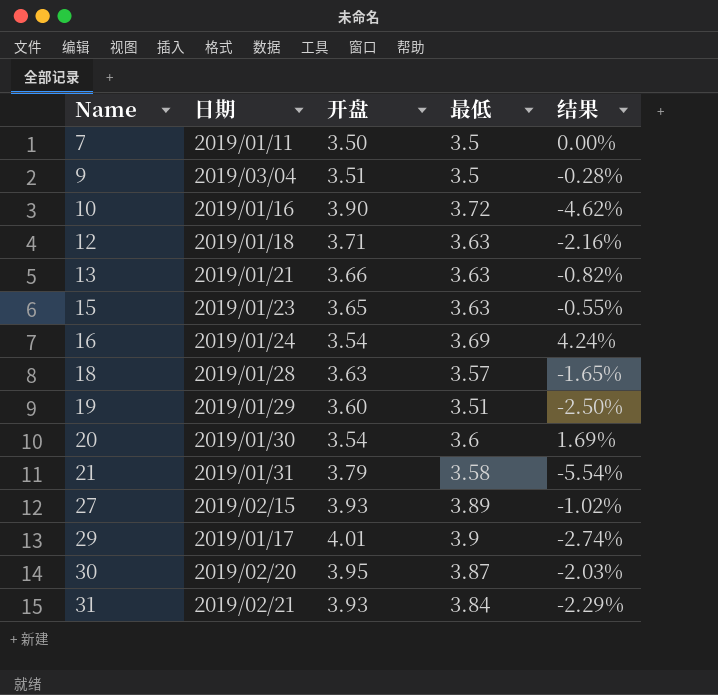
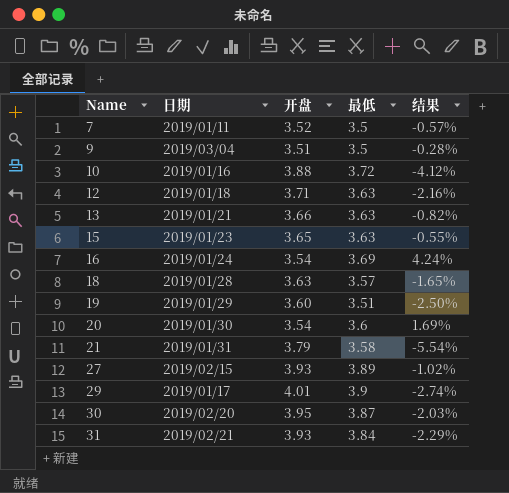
7 | 开盘: 3.50 -> 3.52
7 | 结果: 0.00% -> -0.57%
10 | 开盘: 3.90 -> 3.88
10 | 结果: -4.62% -> -4.12%

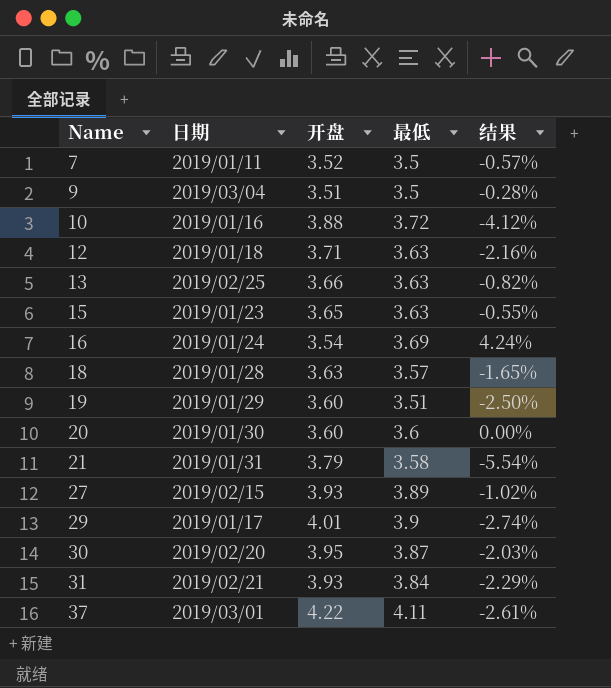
13 | 日期: 2019/01/21 -> 2019/02/25
20 | 开盘: 3.54 -> 3.60
20 | 结果: 1.69% -> 0.00%
row 37: none -> 2019/03/01 | 4.22 | 4.11 | -2.61%

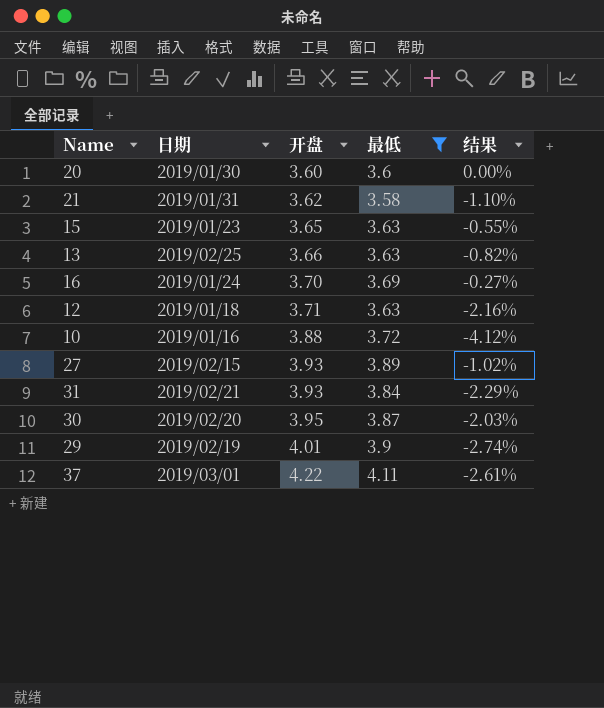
filter: none -> 最低 >= 3.58
row order: Name ascending -> 开盘 ascending
21 | 开盘: 3.79 -> 3.62
21 | 结果: -5.54% -> -1.10%
16 | 开盘: 3.54 -> 3.70
16 | 结果: 4.24% -> -0.27%
29 | 日期: 2019/01/17 -> 2019/02/19

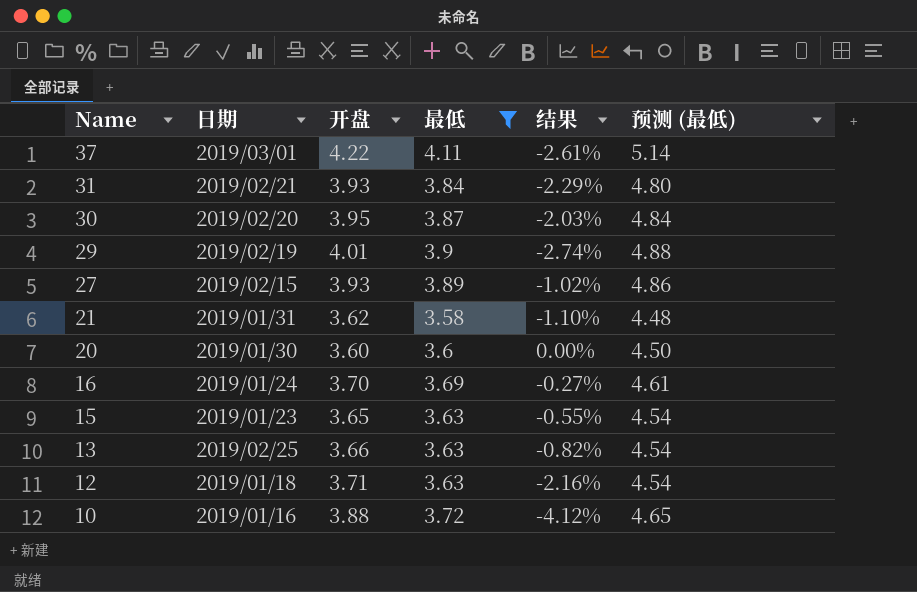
row order: 开盘 ascending -> Name descending
column 预测 (最低) | formula: none -> [最低] * 1.25

